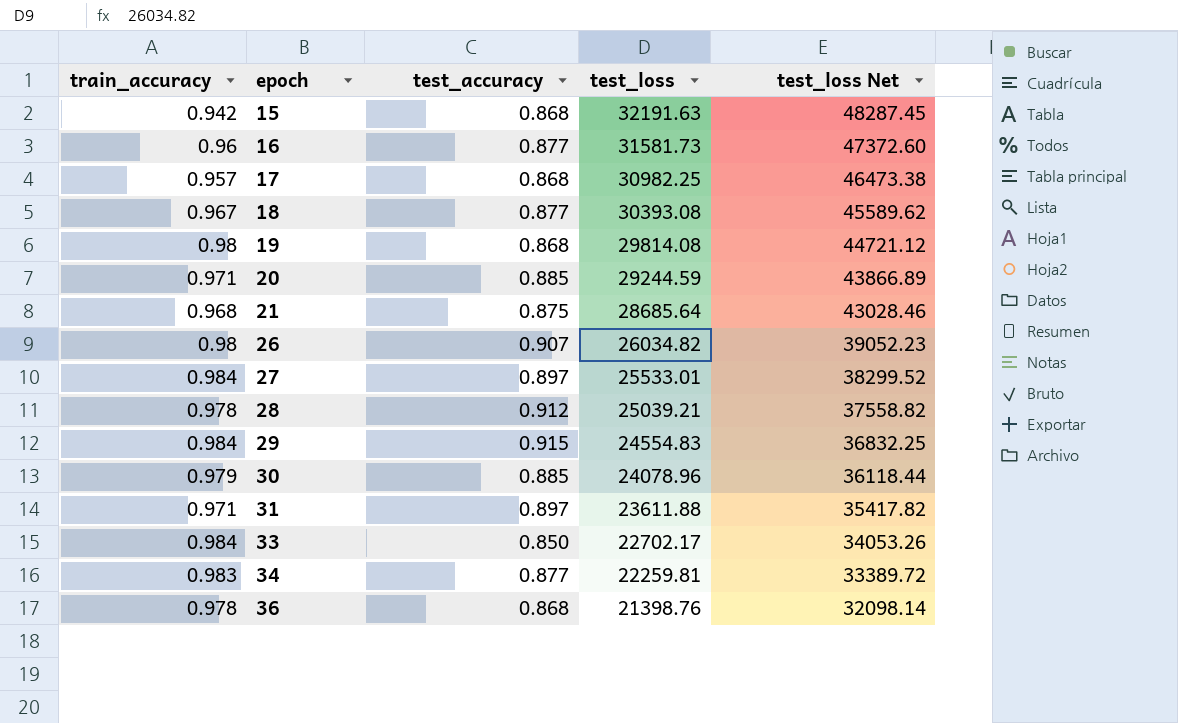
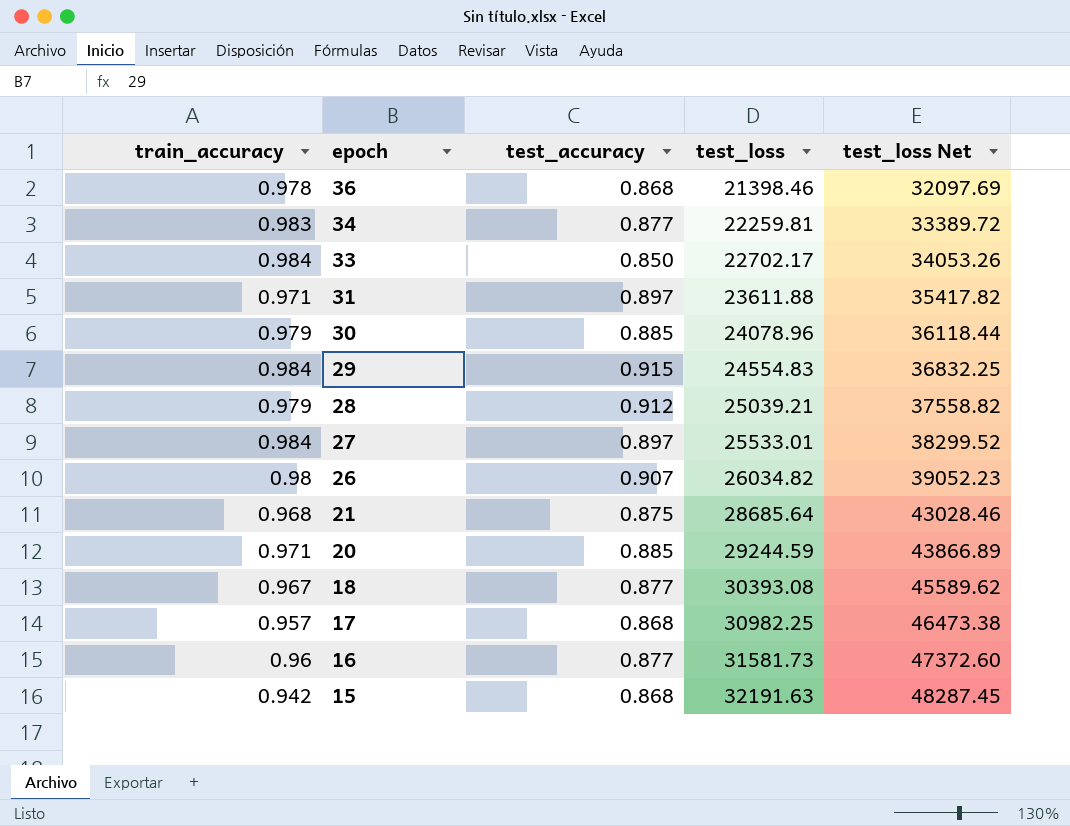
row order: epoch ascending -> epoch descending
row 19: 0.98 | 0.868 | 29814.08 | 44721.12 -> none
36 | test_loss: 21398.76 -> 21398.46
36 | test_loss Net: 32098.14 -> 32097.69
28 | train_accuracy: 0.978 -> 0.979

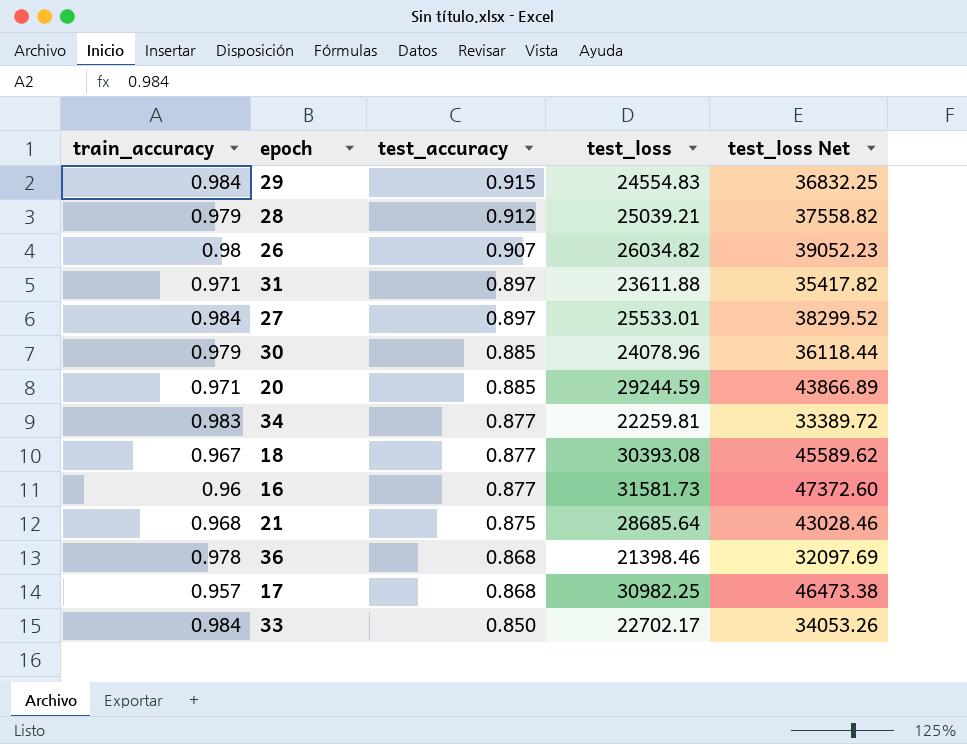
row order: epoch descending -> test_accuracy descending
row 15: 0.942 | 0.868 | 32191.63 | 48287.45 -> none

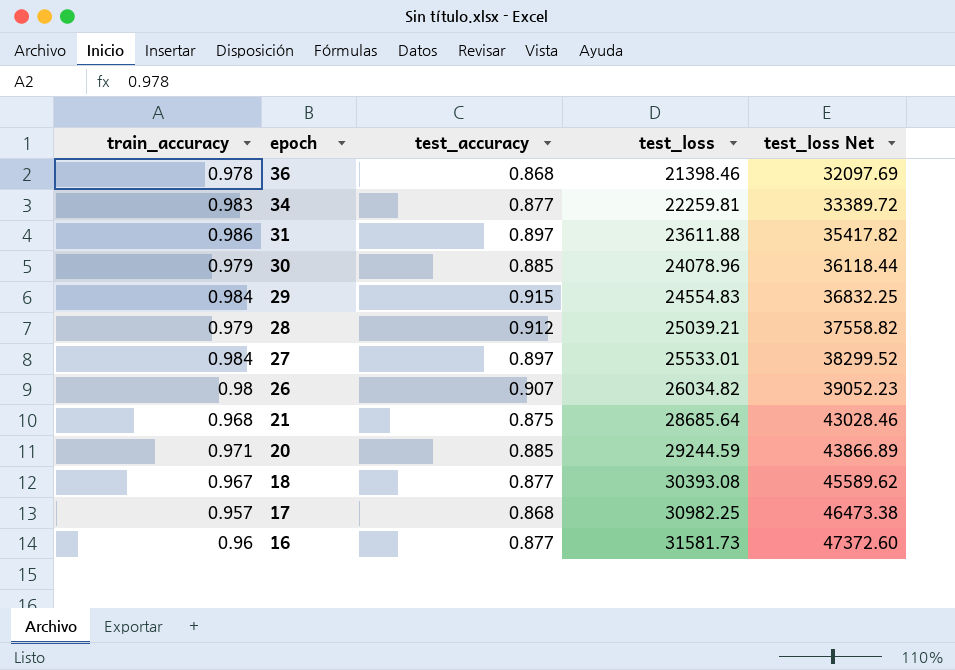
row order: test_accuracy descending -> epoch descending
row 33: 0.984 | 0.850 | 22702.17 | 34053.26 -> none
31 | train_accuracy: 0.971 -> 0.986

